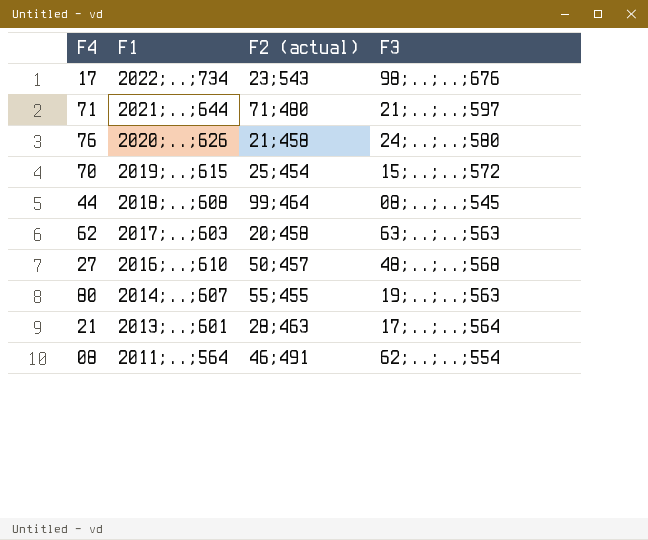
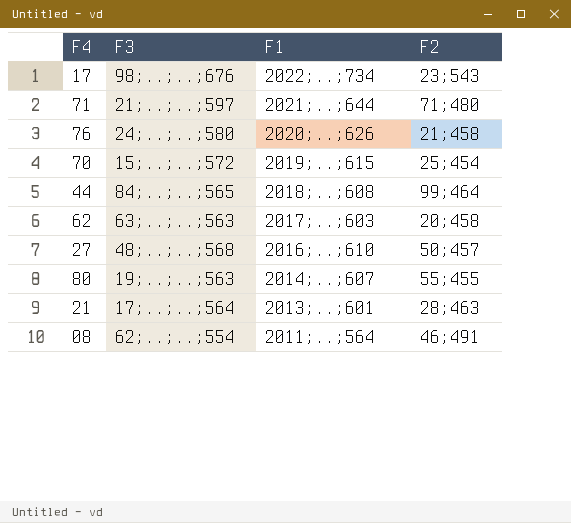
column F3 | position: 4 -> 2
column name: F2 (actual) -> F2
44 | F3: 08;..;..;545 -> 84;..;..;565

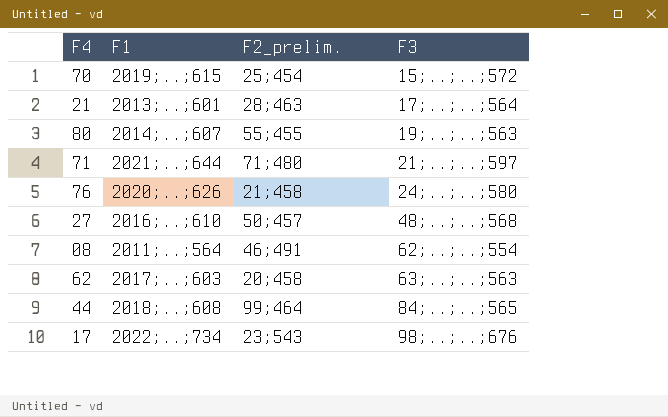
row order: F1 descending -> F3 ascending
column name: F2 -> F2_prelim.
column F3 | position: 2 -> 4

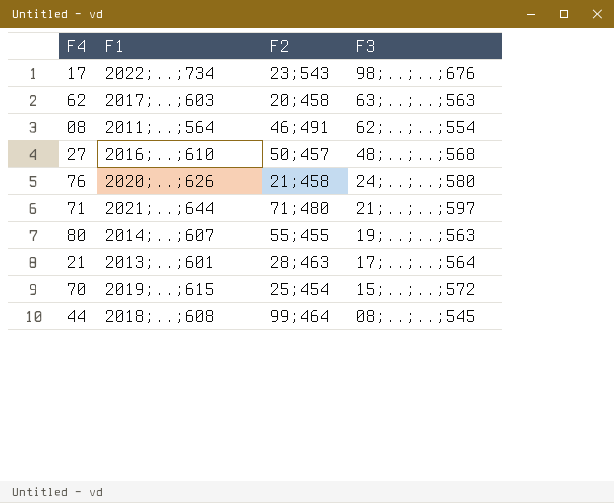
row order: F3 ascending -> F3 descending
column name: F2_prelim. -> F2
44 | F3: 84;..;..;565 -> 08;..;..;545

